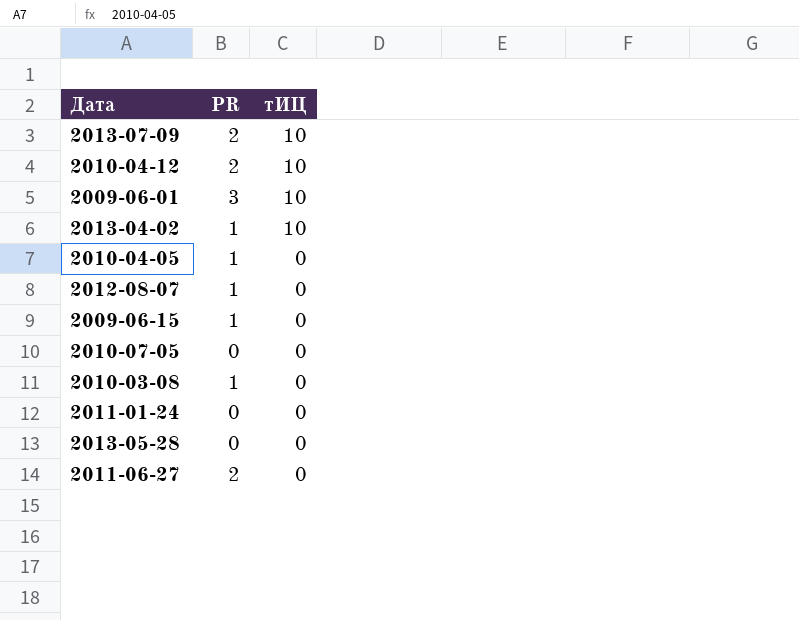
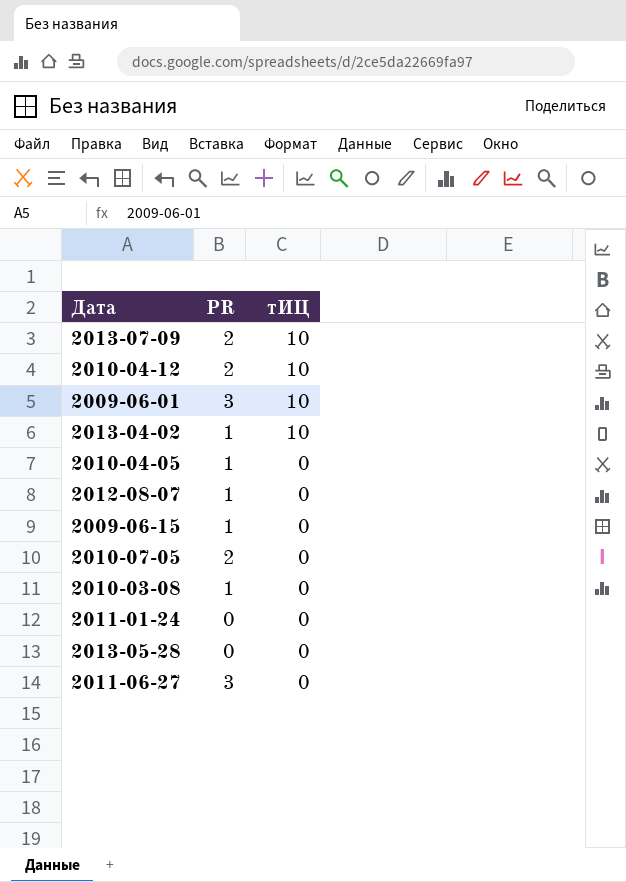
2010-07-05 | PR: 0 -> 2
2011-06-27 | PR: 2 -> 3

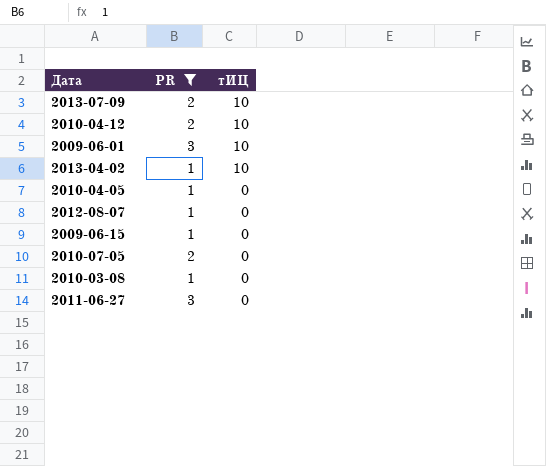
filter: none -> PR != 0

